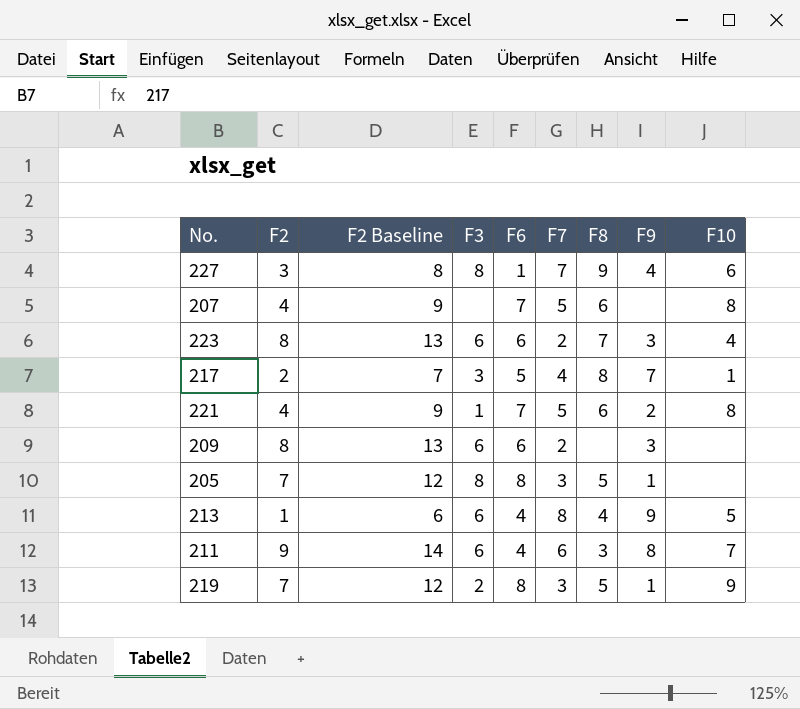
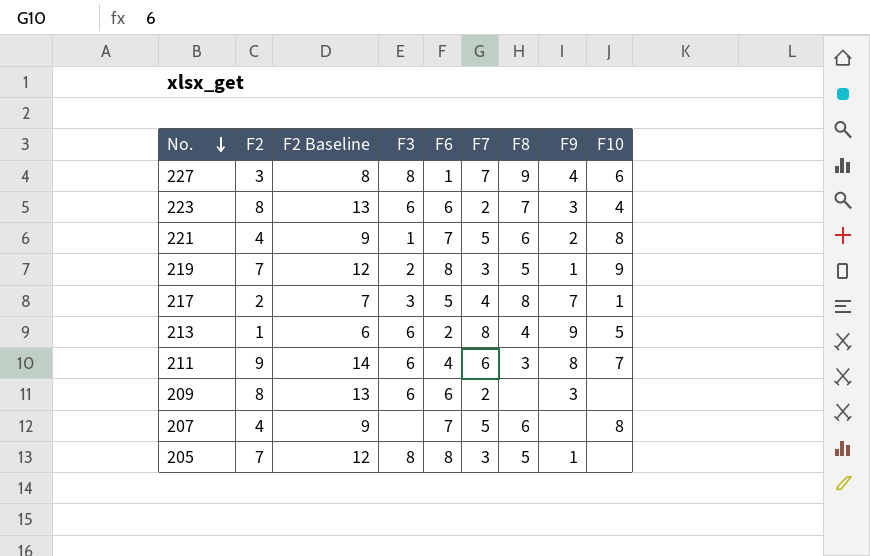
row order: none -> No. descending
213 | F6: 4 -> 2

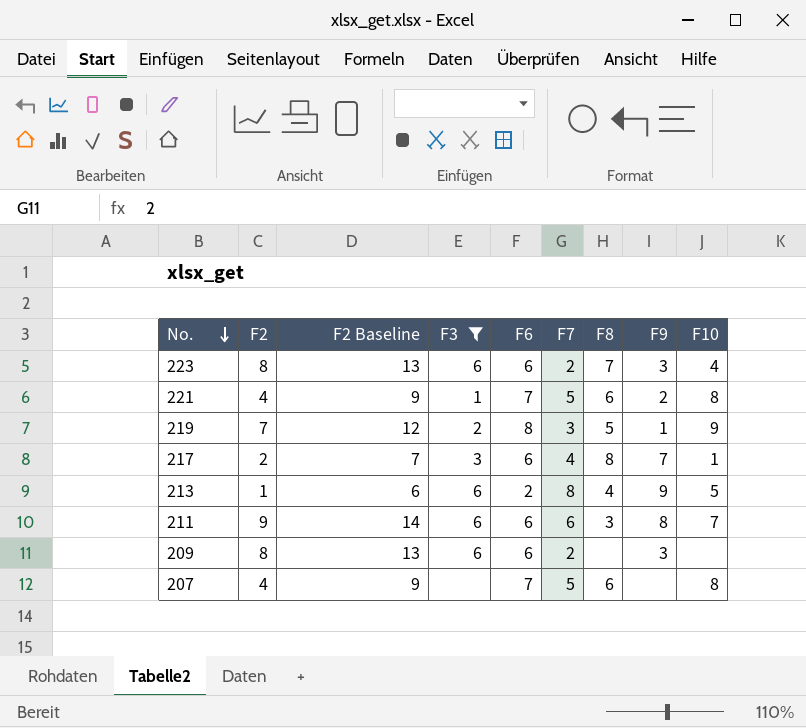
filter: none -> F3 != 8
217 | F6: 5 -> 6
211 | F6: 4 -> 6

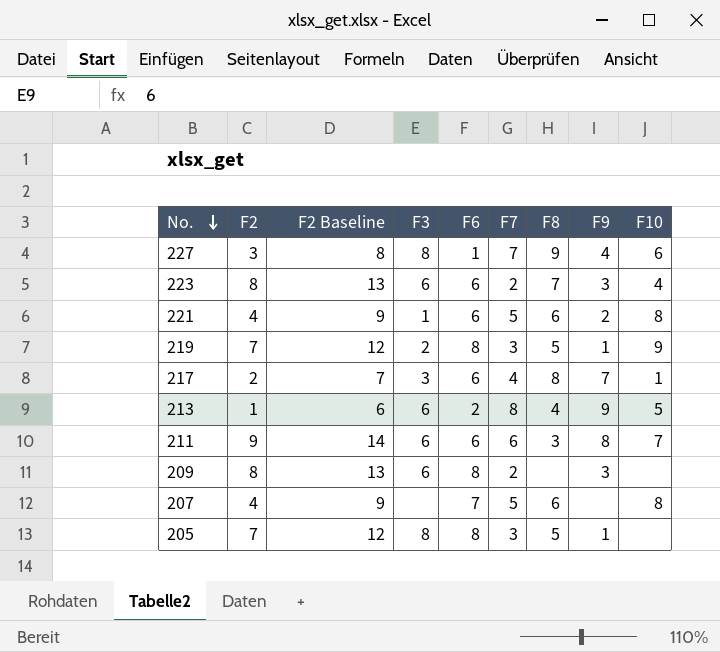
filter: F3 != 8 -> none
221 | F6: 7 -> 6
209 | F6: 6 -> 8

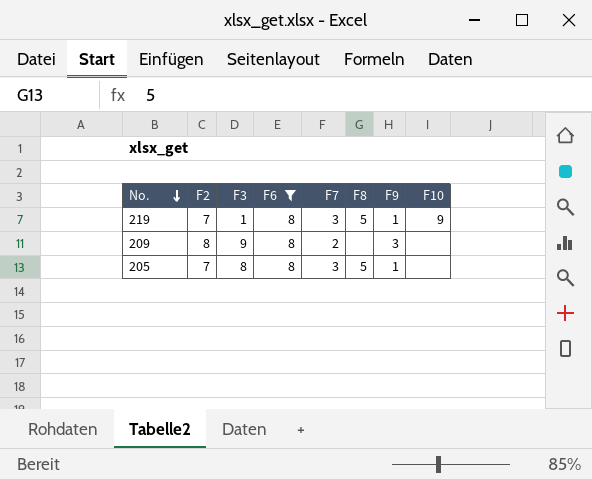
filter: none -> F6 = 8
column F2 Baseline | formula: [F2] + 5 -> none
219 | F3: 2 -> 1
209 | F3: 6 -> 9

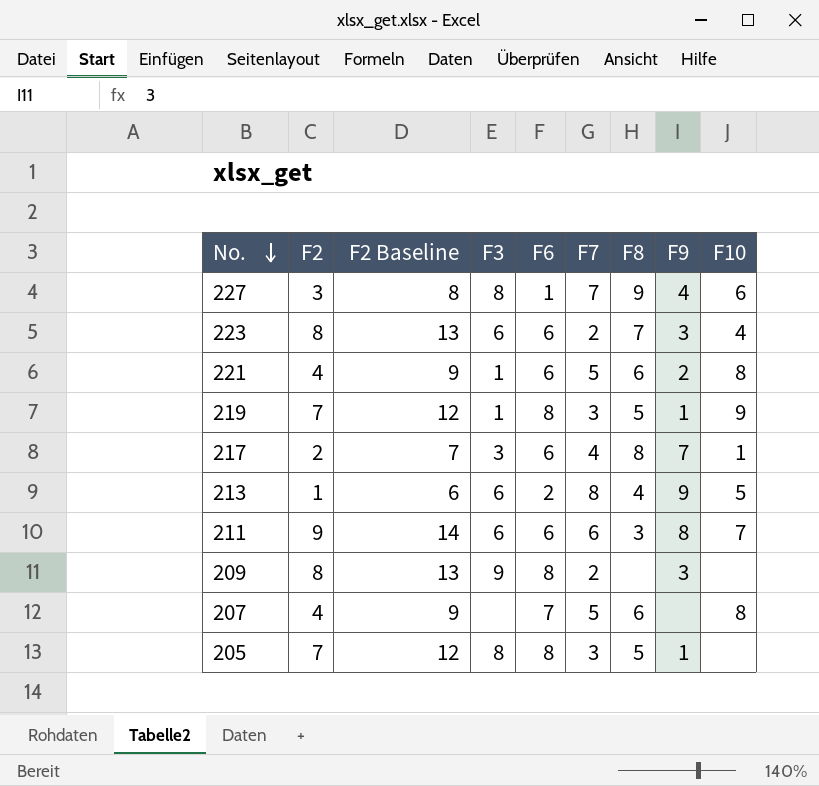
filter: F6 = 8 -> none
column F2 Baseline | formula: none -> [F2] + 5

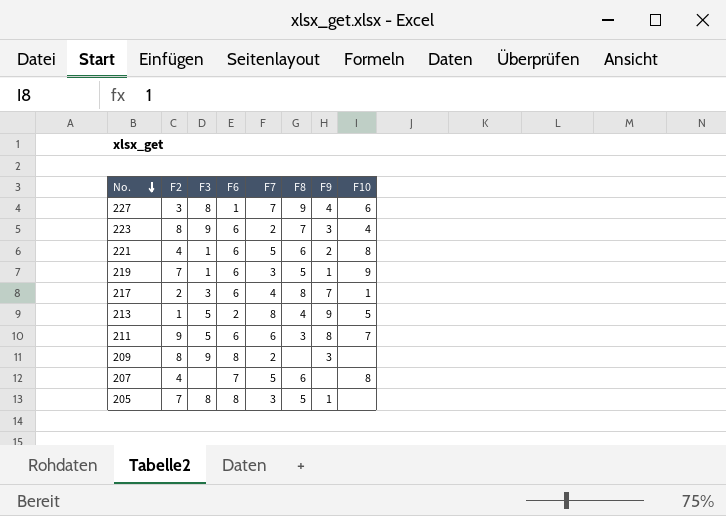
column F2 Baseline | formula: [F2] + 5 -> none
223 | F3: 6 -> 9
219 | F6: 8 -> 6
213 | F3: 6 -> 5
211 | F3: 6 -> 5

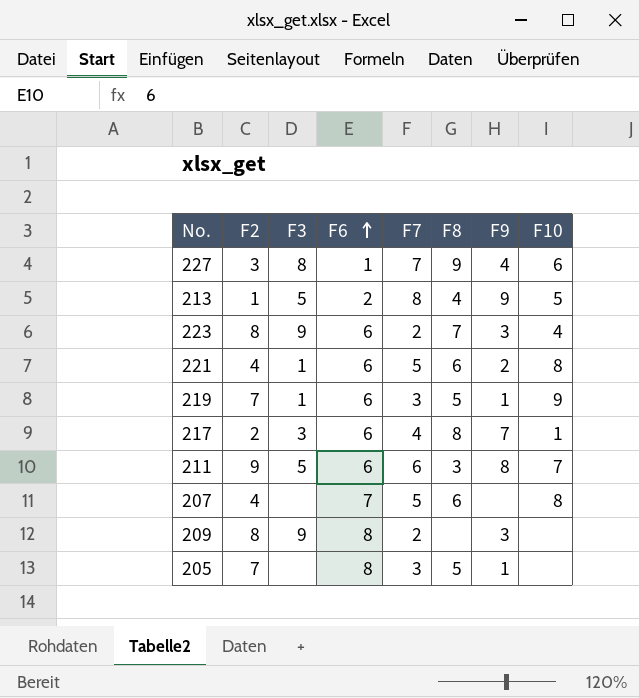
row order: No. descending -> F6 ascending
205 | F3: 8 -> none

